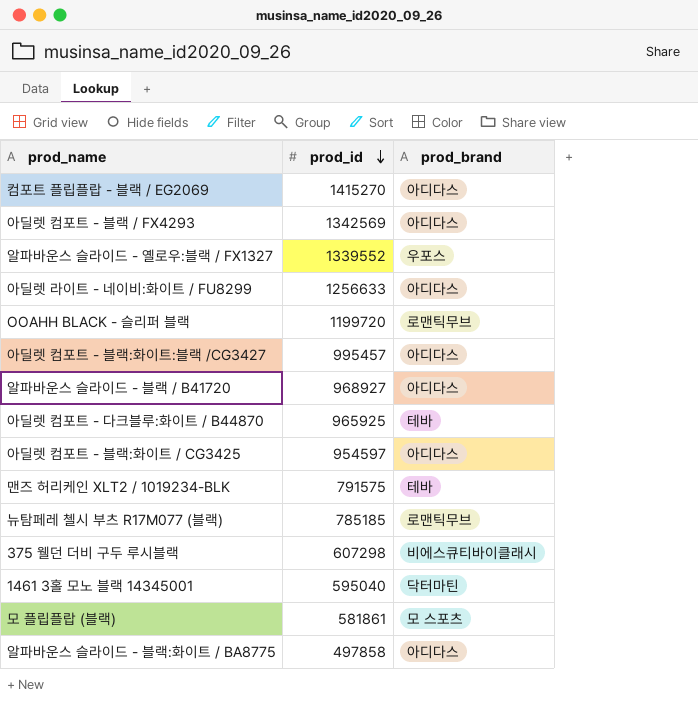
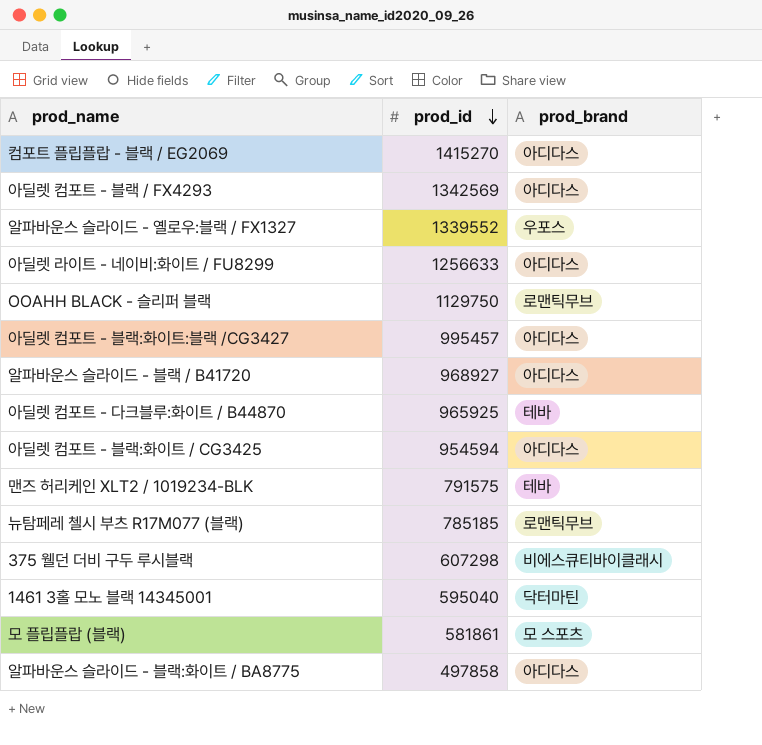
OOAHH BLACK - 슬리퍼 블랙 | prod_id: 1199720 -> 1129750
아딜렛 컴포트 - 블랙:화이트 / CG3425 | prod_id: 954597 -> 954594

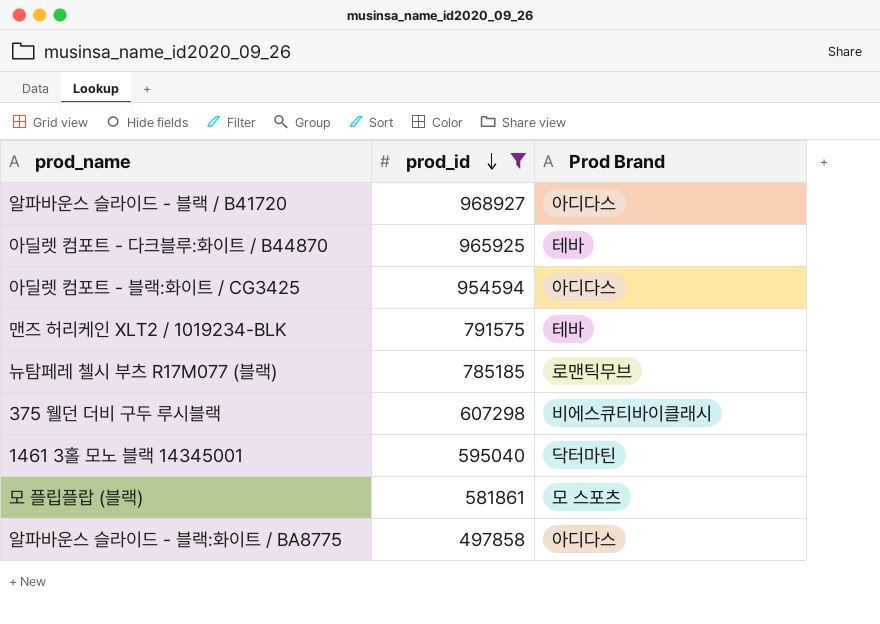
filter: none -> prod_id <= 968927
column name: prod_brand -> Prod Brand

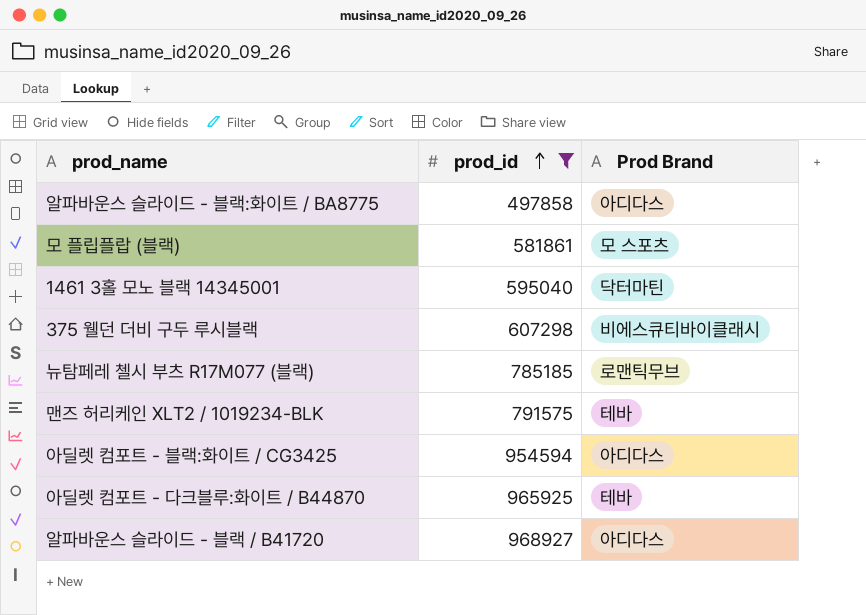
row order: prod_id descending -> prod_id ascending

